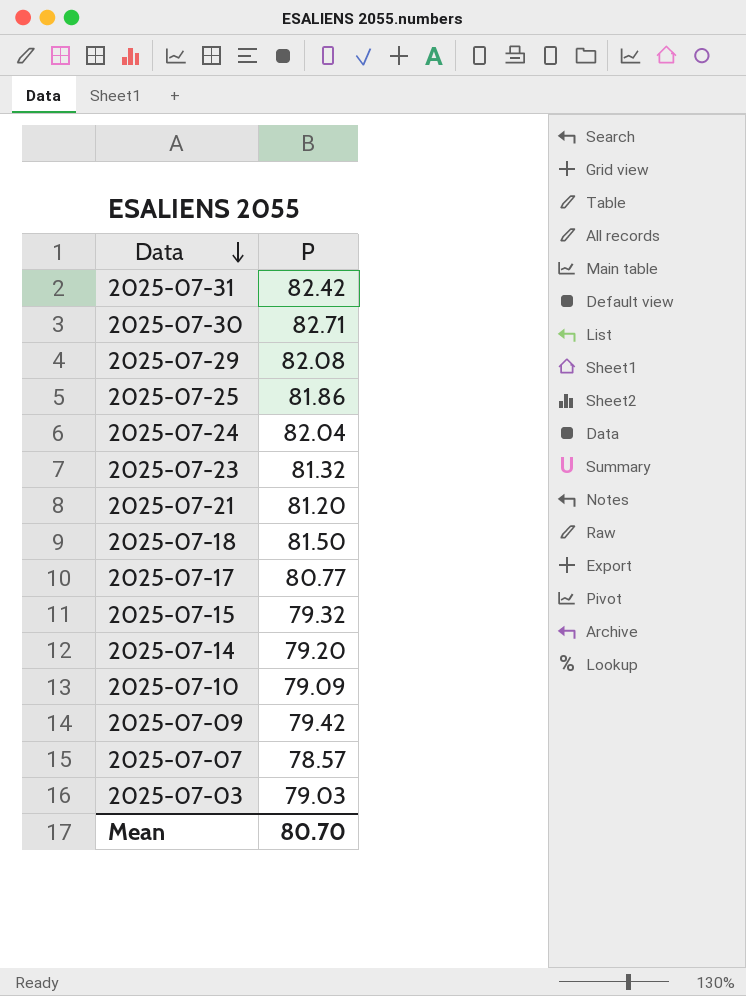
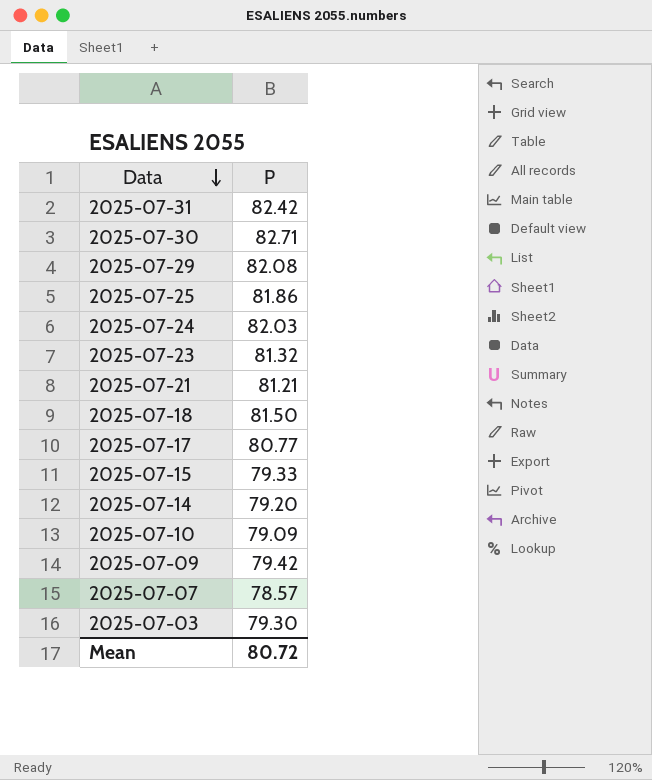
2025-07-24 | P: 82.04 -> 82.03
2025-07-21 | P: 81.20 -> 81.21
2025-07-15 | P: 79.32 -> 79.33
2025-07-03 | P: 79.03 -> 79.30
Mean | P: 80.70 -> 80.72

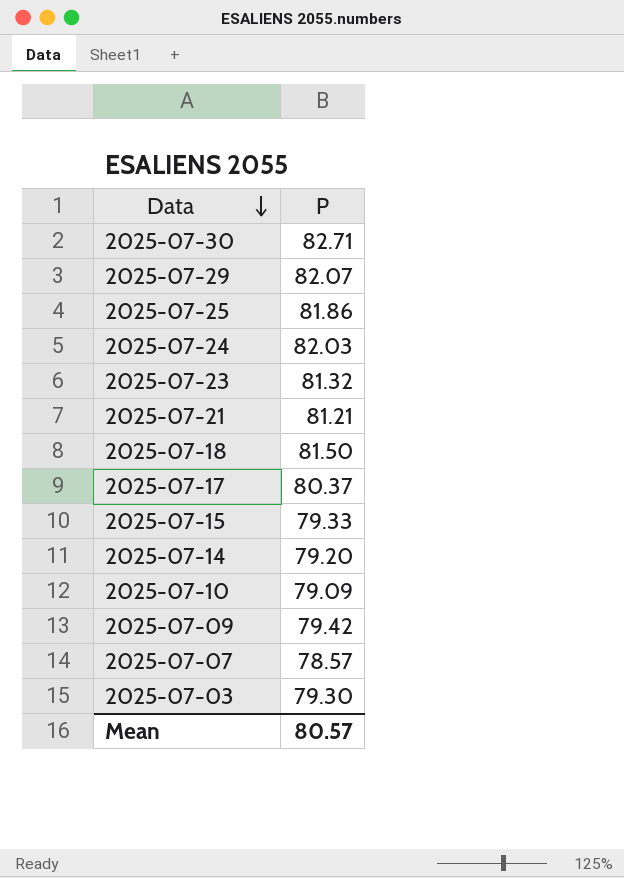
row 2025-07-31: 82.42 -> none
2025-07-29 | P: 82.08 -> 82.07
2025-07-17 | P: 80.77 -> 80.37
Mean | P: 80.72 -> 80.57

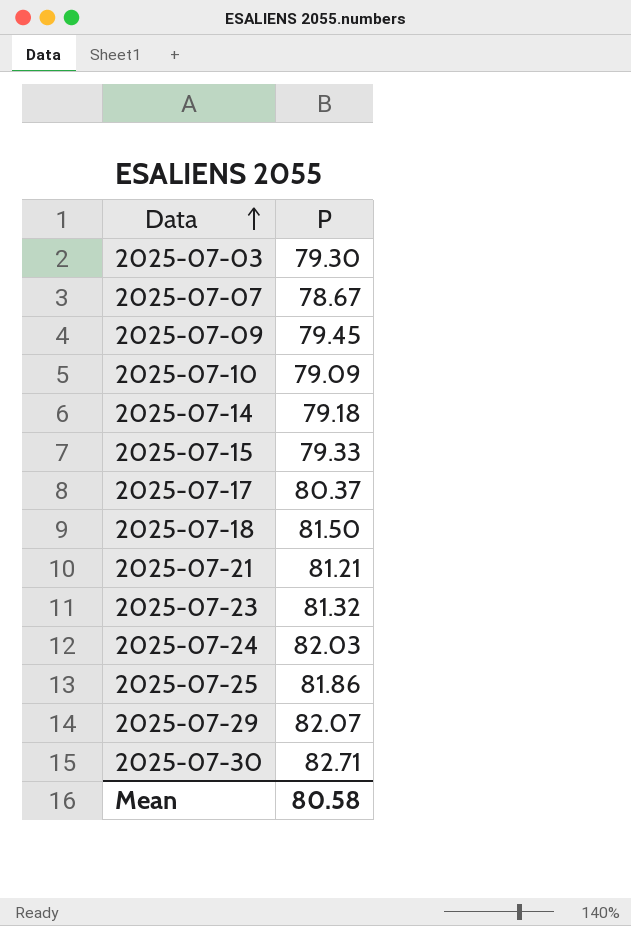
row order: Data descending -> Data ascending
2025-07-07 | P: 78.57 -> 78.67
2025-07-09 | P: 79.42 -> 79.45
2025-07-14 | P: 79.20 -> 79.18
Mean | P: 80.57 -> 80.58

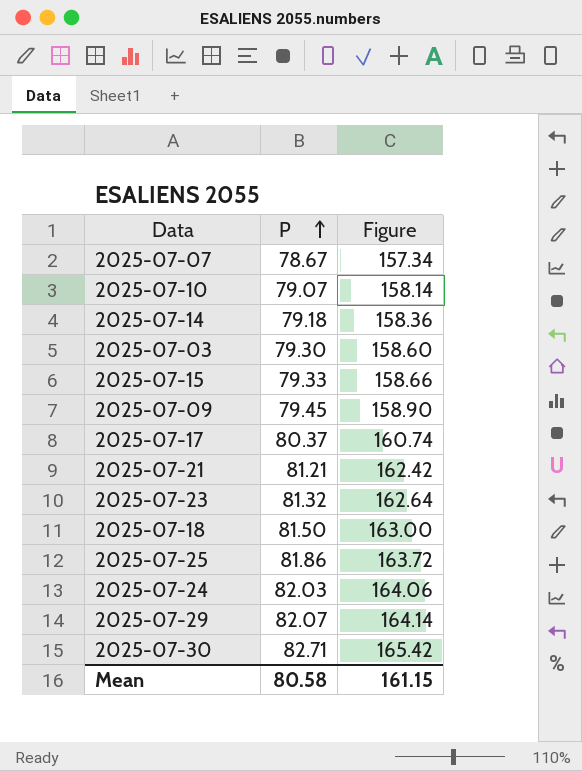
row order: Data ascending -> P ascending
column Figure | formula: none -> [P] * 2
2025-07-10 | P: 79.09 -> 79.07

